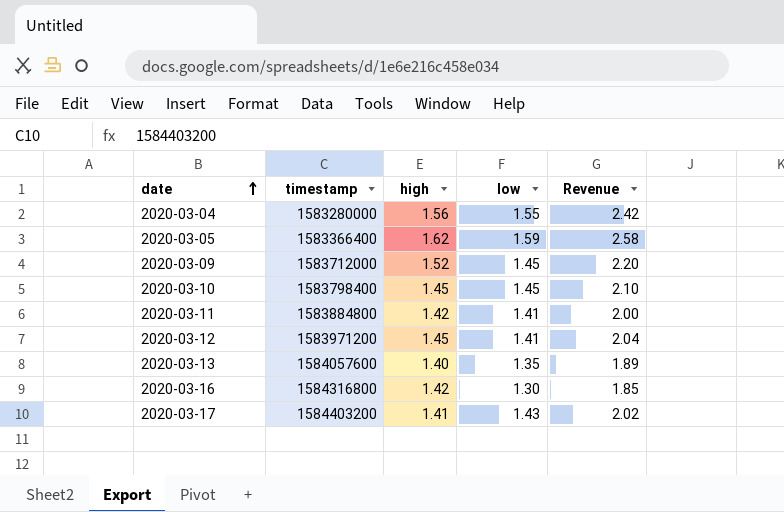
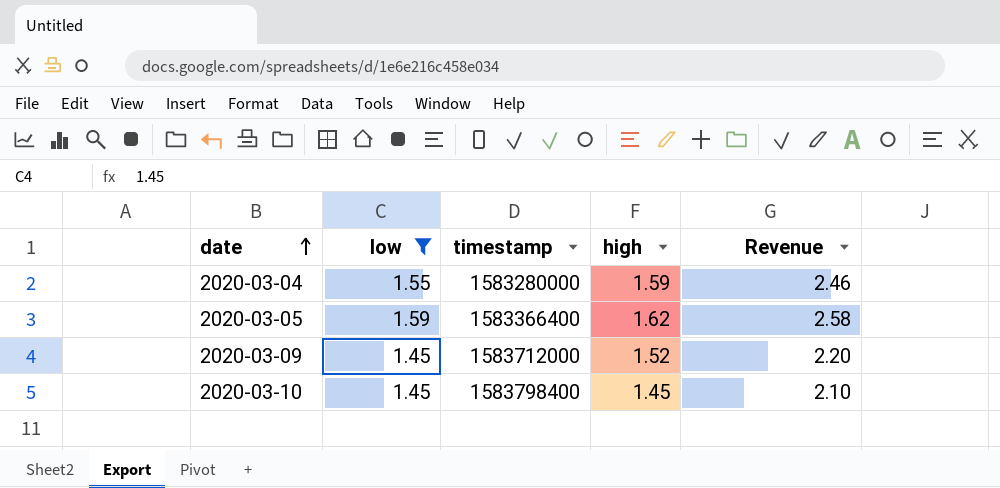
filter: none -> low >= 1.45
column low | position: 4 -> 2
2020-03-04 | high: 1.56 -> 1.59
2020-03-04 | Revenue: 2.42 -> 2.46

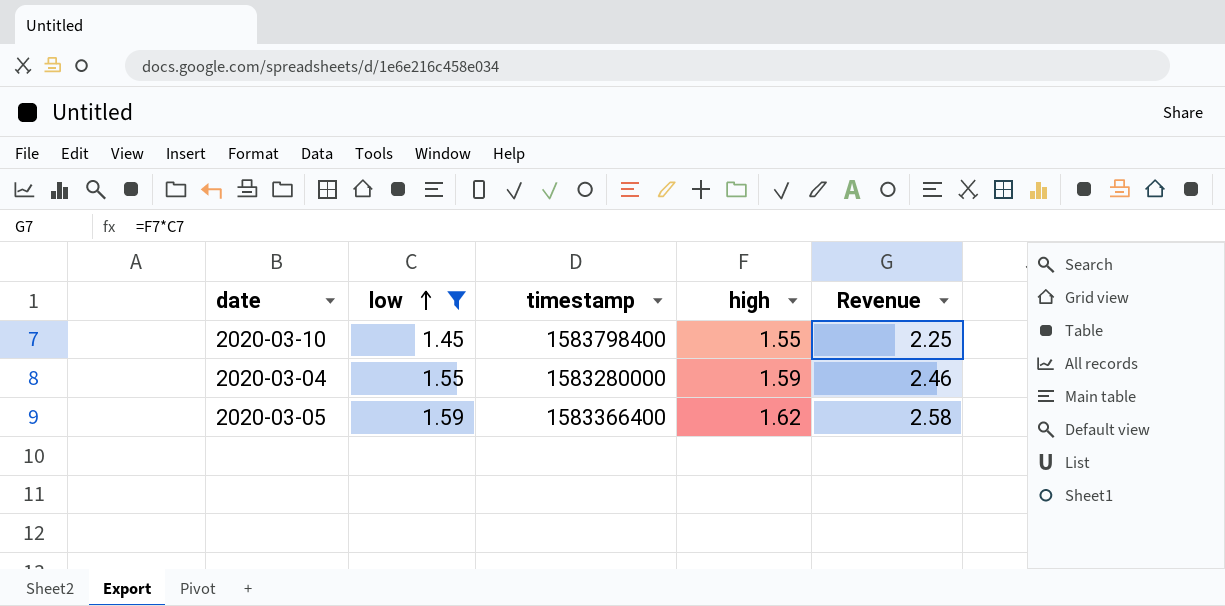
row order: date ascending -> low ascending
row 2020-03-09: 1.45 | 1583712000 | 1.52 | 2.20 -> none
2020-03-10 | high: 1.45 -> 1.55
2020-03-10 | Revenue: 2.10 -> 2.25

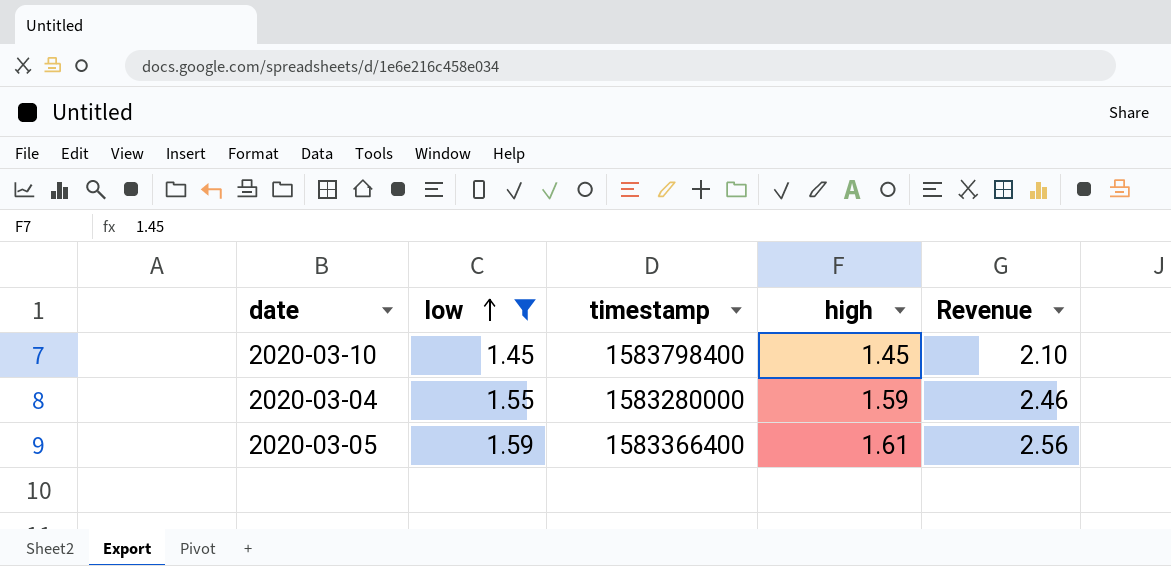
2020-03-10 | high: 1.55 -> 1.45
2020-03-10 | Revenue: 2.25 -> 2.10
2020-03-05 | high: 1.62 -> 1.61
2020-03-05 | Revenue: 2.58 -> 2.56

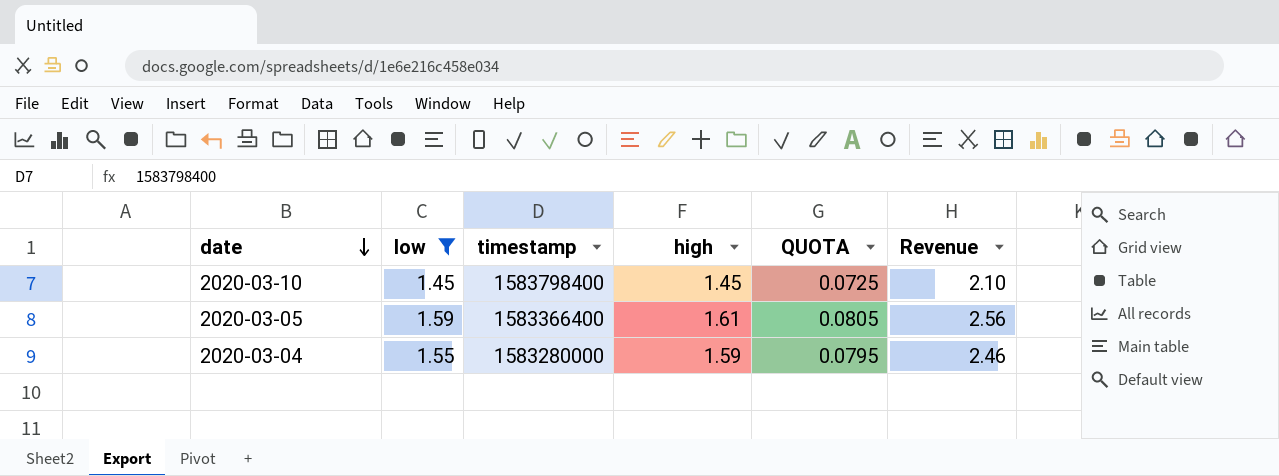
row order: low ascending -> date descending
column QUOTA | formula: none -> [high] * 0.05

